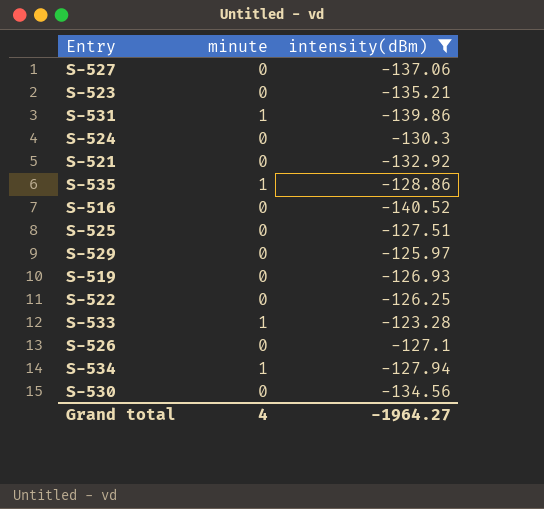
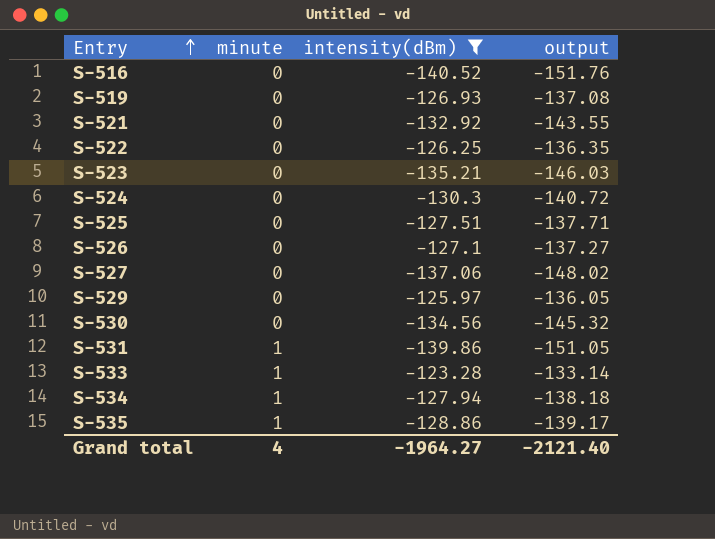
row order: none -> Entry ascending
column output | formula: none -> [intensity(dBm)] * 1.08

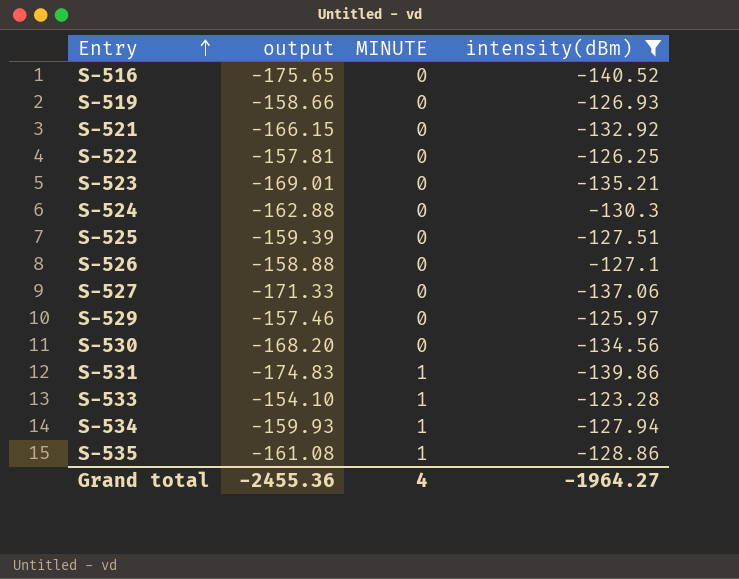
column output | formula: [intensity(dBm)] * 1.08 -> [intensity(dBm)] * 1.25
column output | position: 4 -> 2
column name: minute -> MINUTE
Grand total | output: -2121.40 -> -2455.36

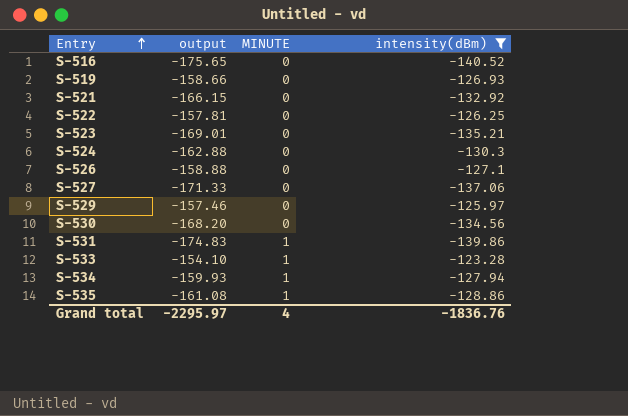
row S-525: -159.39 | 0 | -127.51 -> none
Grand total | output: -2455.36 -> -2295.97
Grand total | intensity(dBm): -1964.27 -> -1836.76

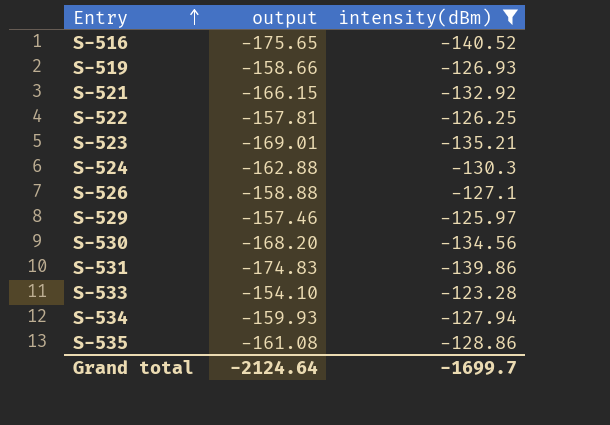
column MINUTE | position: 3 -> none
row S-527: -171.33 | 0 | -137.06 -> none
Grand total | output: -2295.97 -> -2124.64
Grand total | intensity(dBm): -1836.76 -> -1699.7

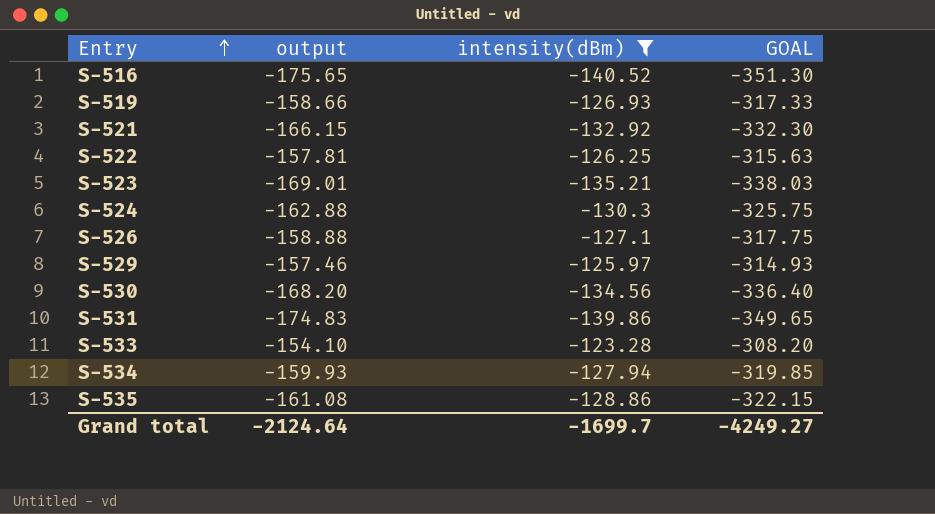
column GOAL | formula: none -> [intensity(dBm)] * 2.5

